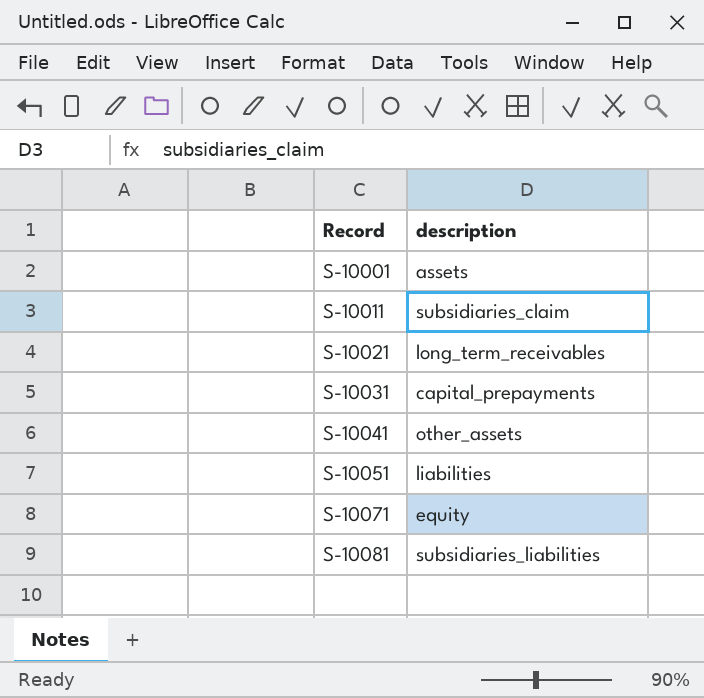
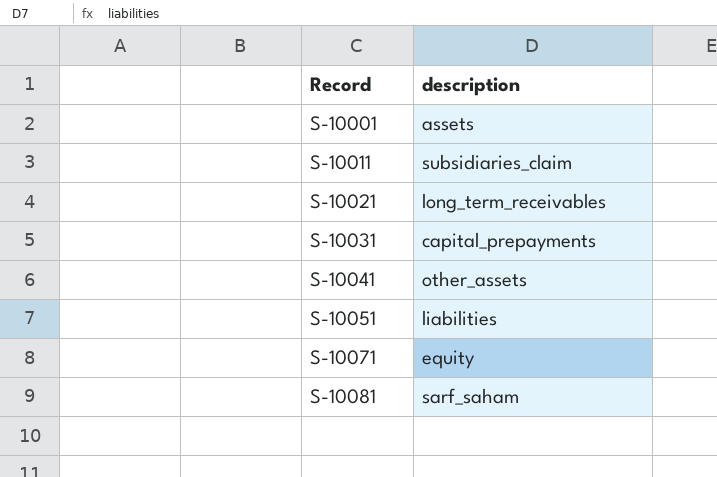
S-10081 | description: subsidiaries_liabilities -> sarf_saham

